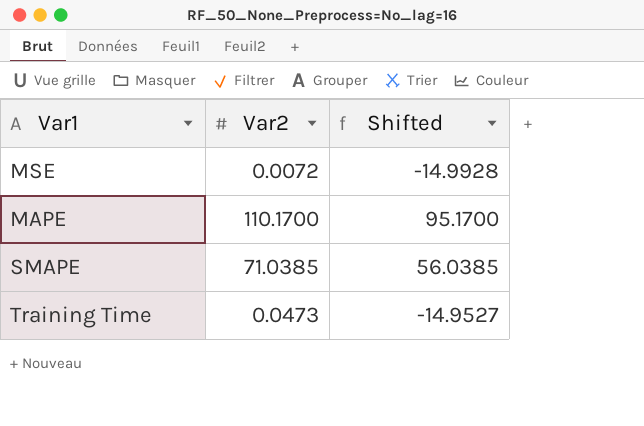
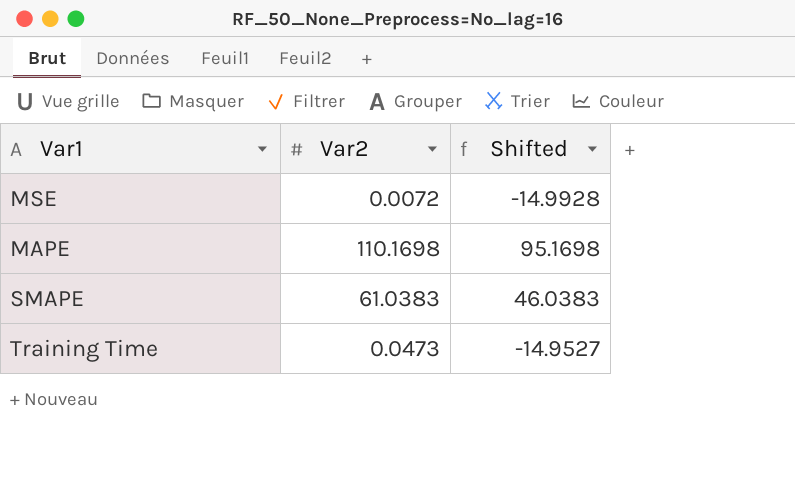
MAPE | Var2: 110.1700 -> 110.1698
MAPE | Shifted: 95.1700 -> 95.1698
SMAPE | Var2: 71.0385 -> 61.0383
SMAPE | Shifted: 56.0385 -> 46.0383

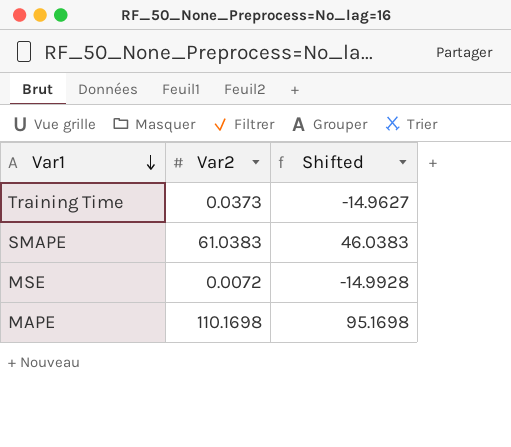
row order: none -> Var1 descending
Training Time | Var2: 0.0473 -> 0.0373
Training Time | Shifted: -14.9527 -> -14.9627

